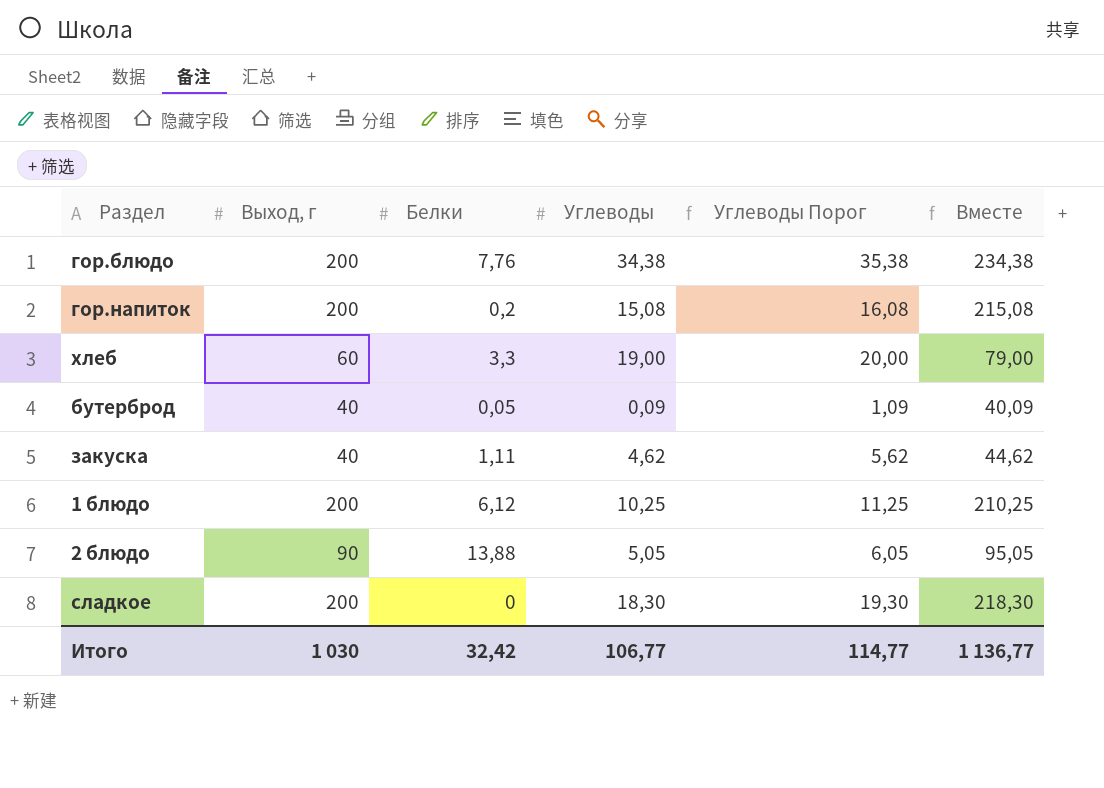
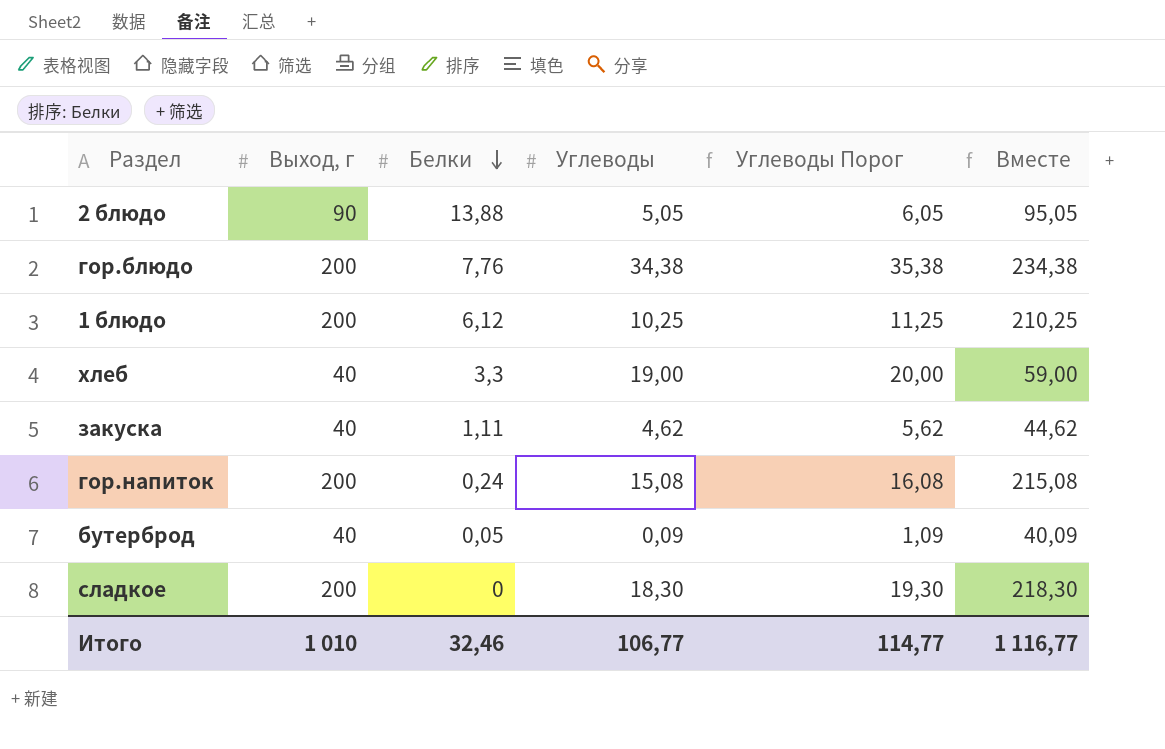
row order: none -> Белки descending
хлеб | Выход, г: 60 -> 40
хлеб | Вместе: 79,00 -> 59,00
гор.напиток | Белки: 0,2 -> 0,24
Итого | Выход, г: 1 030 -> 1 010
Итого | Белки: 32,42 -> 32,46
Итого | Вместе: 1 136,77 -> 1 116,77

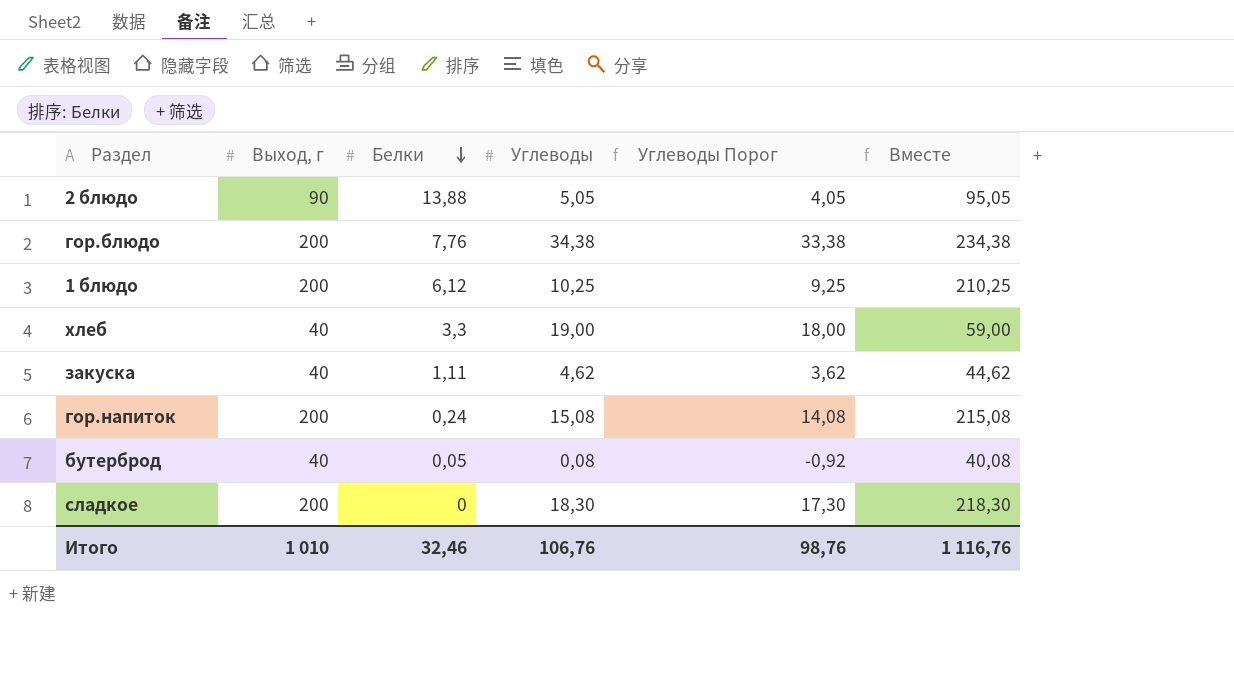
column Углеводы Порог | formula: [Углеводы] + 1 -> [Углеводы] - 1
бутерброд | Углеводы: 0,09 -> 0,08
бутерброд | Вместе: 40,09 -> 40,08
Итого | Углеводы: 106,77 -> 106,76
Итого | Углеводы Порог: 114,77 -> 98,76
Итого | Вместе: 1 116,77 -> 1 116,76

